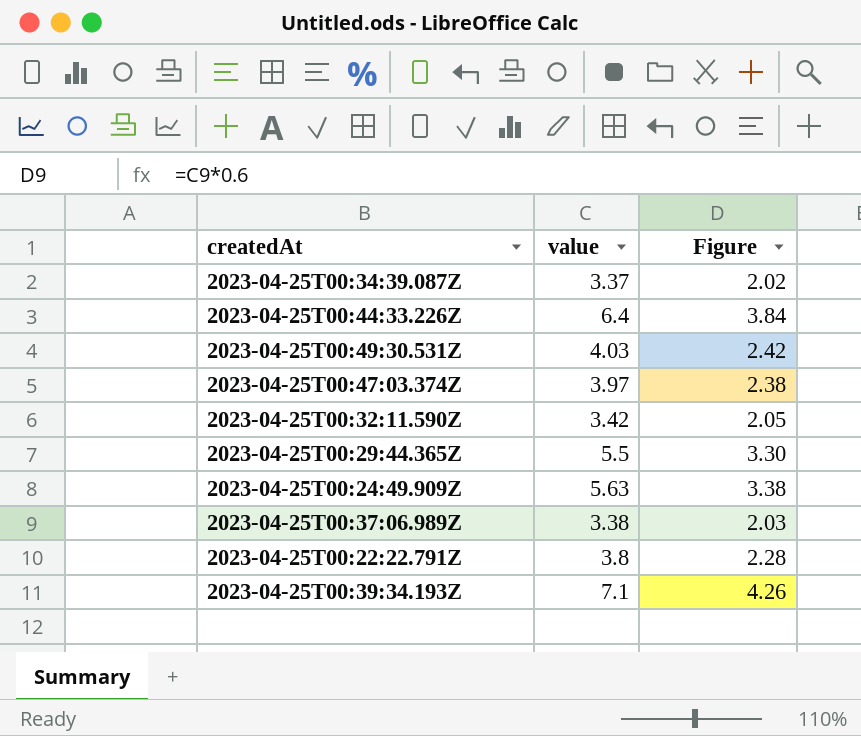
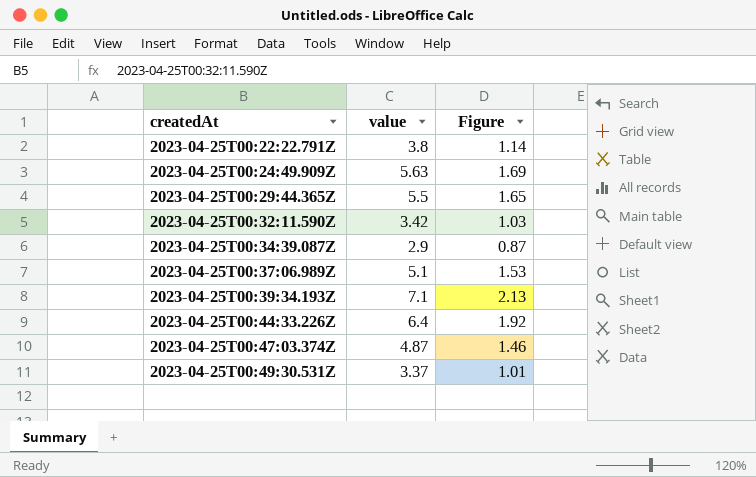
row order: none -> createdAt ascending
column Figure | formula: [value] * 0.6 -> [value] * 0.3
2023-04-25T00:34:39.087Z | value: 3.37 -> 2.9
2023-04-25T00:37:06.989Z | value: 3.38 -> 5.1
2023-04-25T00:47:03.374Z | value: 3.97 -> 4.87
2023-04-25T00:49:30.531Z | value: 4.03 -> 3.37

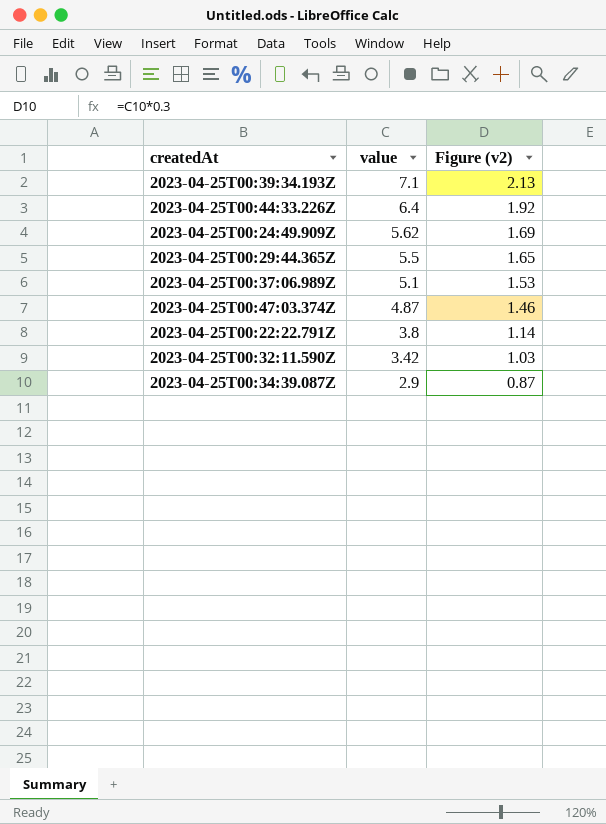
row order: createdAt ascending -> value descending
column name: Figure -> Figure (v2)
row 2023-04-25T00:49:30.531Z: 3.37 | 1.01 -> none
2023-04-25T00:24:49.909Z | value: 5.63 -> 5.62

